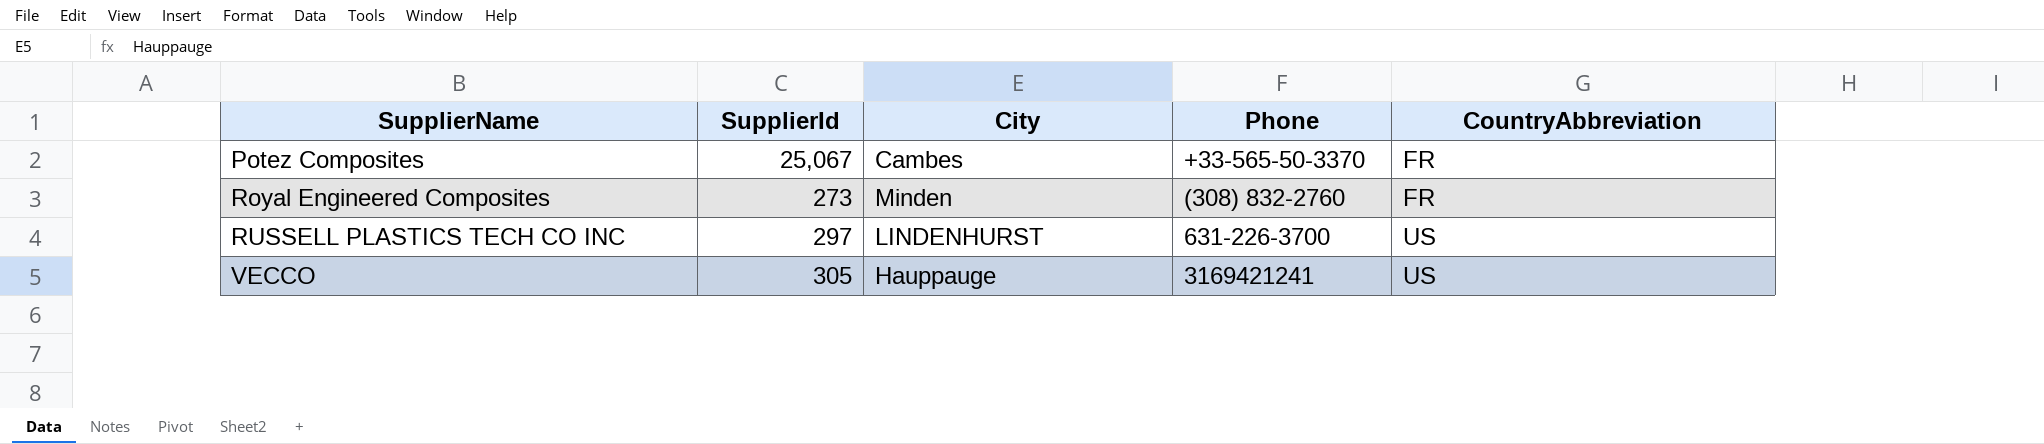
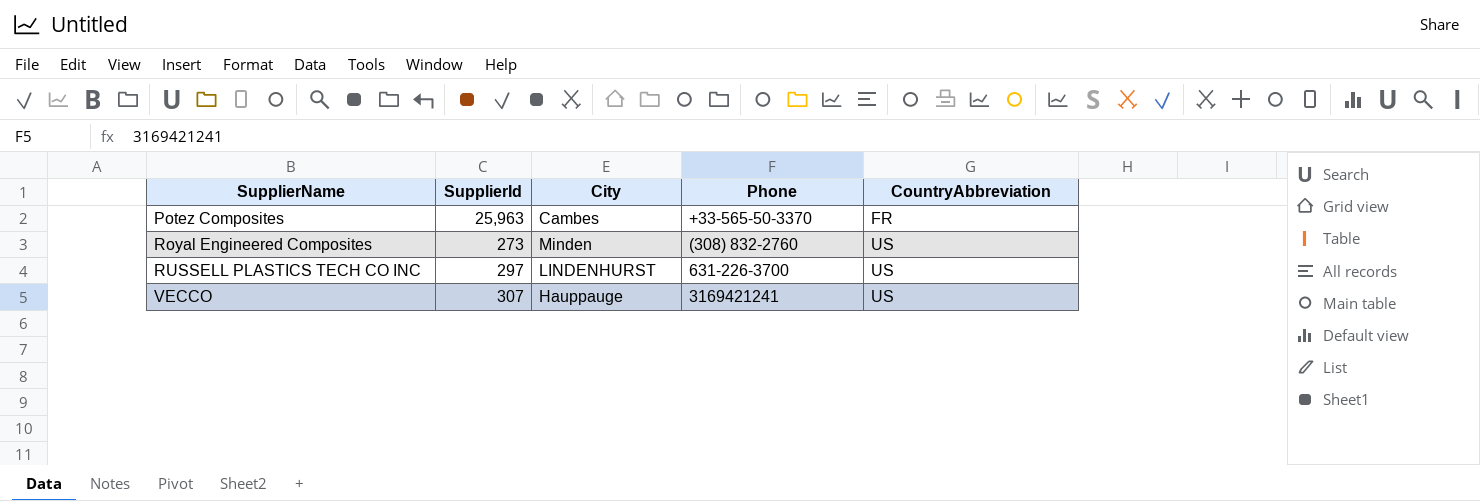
Potez Composites | SupplierId: 25,067 -> 25,963
Royal Engineered Composites | CountryAbbreviation: FR -> US
VECCO | SupplierId: 305 -> 307

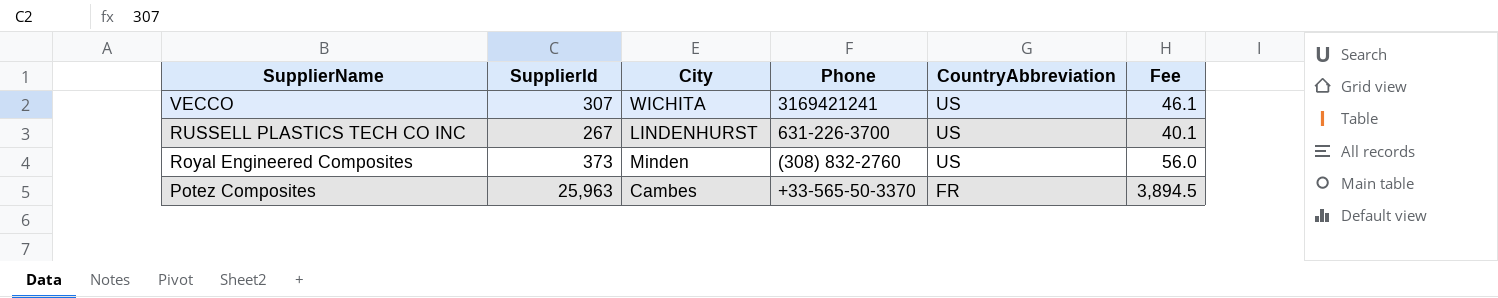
row order: SupplierName ascending -> SupplierName descending
column Fee | formula: none -> [SupplierId] * 0.15
VECCO | City: Hauppauge -> WICHITA
RUSSELL PLASTICS TECH CO INC | SupplierId: 297 -> 267
Royal Engineered Composites | SupplierId: 273 -> 373

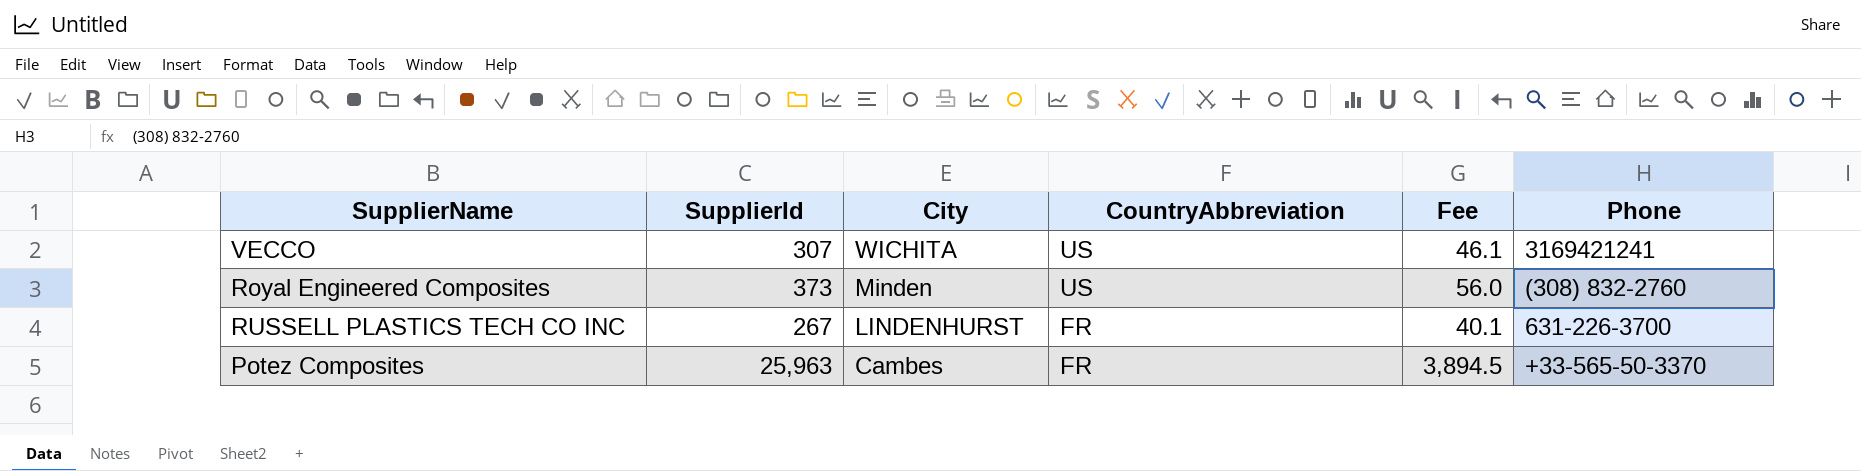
row order: SupplierName descending -> City descending
column Phone | position: 4 -> 6
RUSSELL PLASTICS TECH CO INC | CountryAbbreviation: US -> FR

